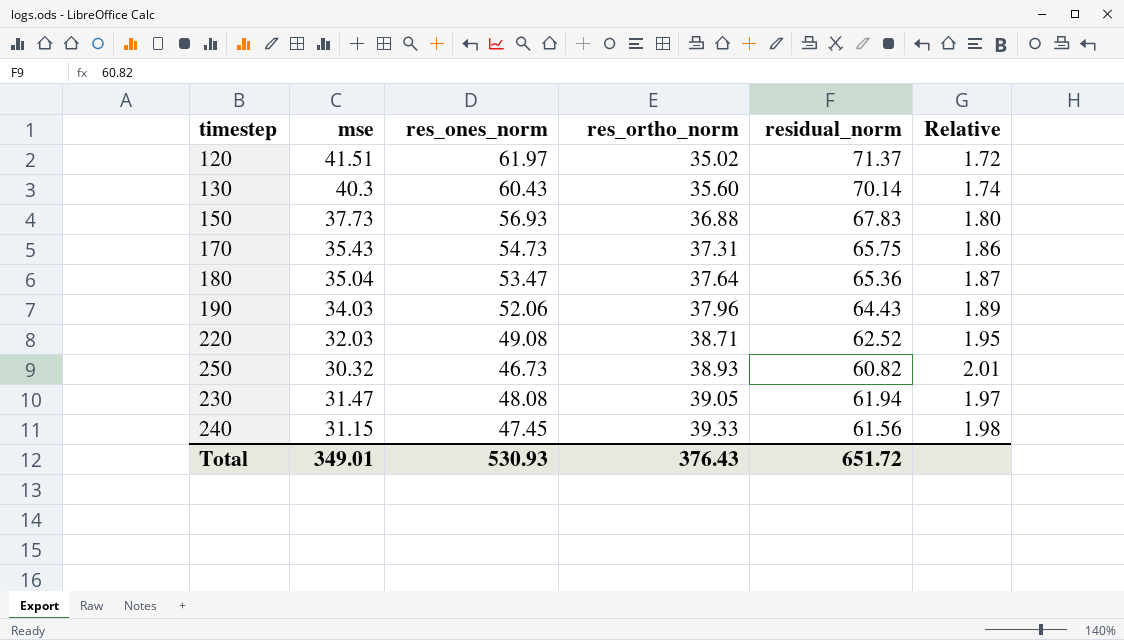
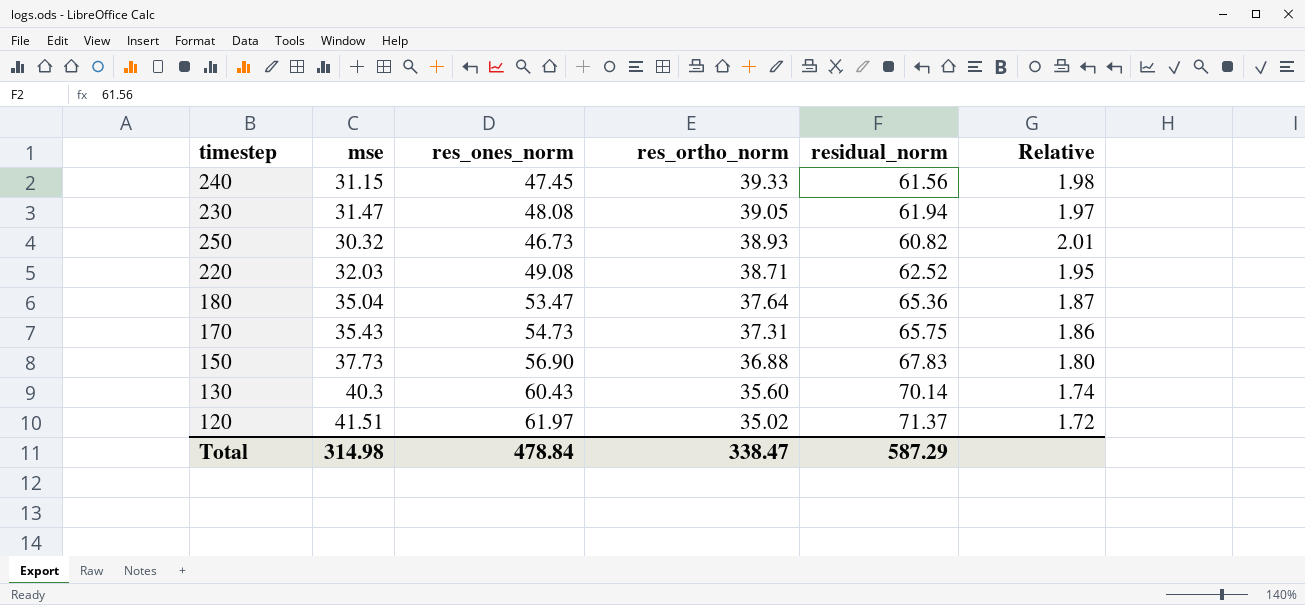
row order: res_ortho_norm ascending -> res_ortho_norm descending
row 190: 34.03 | 52.06 | 37.96 | 64.43 | 1.89 -> none
150 | res_ones_norm: 56.93 -> 56.90
Total | mse: 349.01 -> 314.98
Total | res_ones_norm: 530.93 -> 478.84
Total | res_ortho_norm: 376.43 -> 338.47
Total | residual_norm: 651.72 -> 587.29

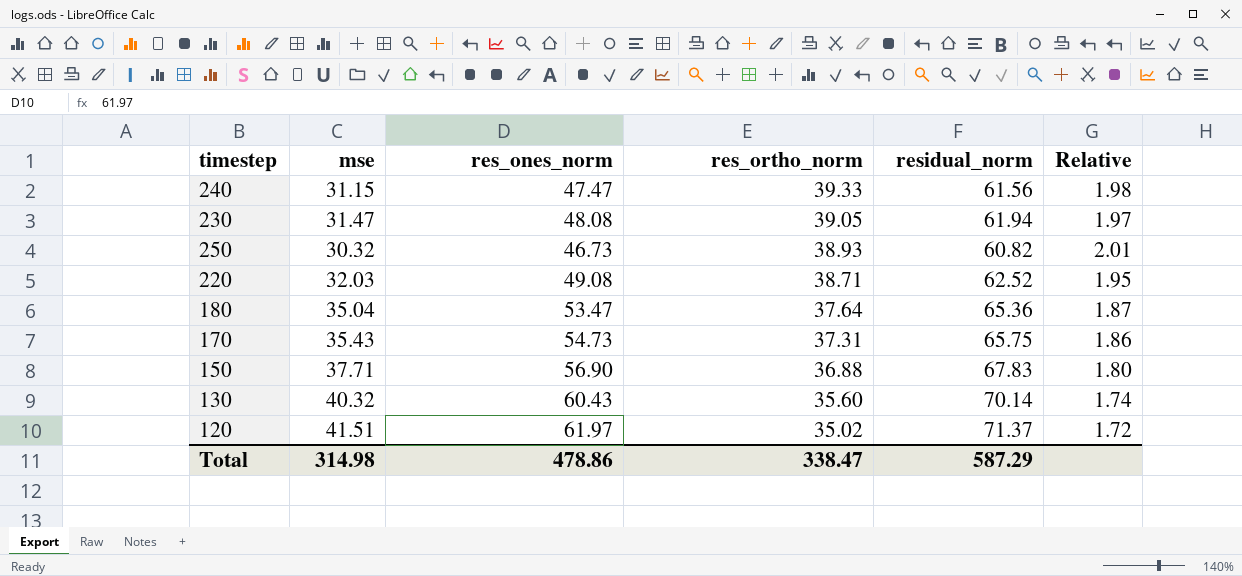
240 | res_ones_norm: 47.45 -> 47.47
150 | mse: 37.73 -> 37.71
130 | mse: 40.3 -> 40.32
Total | res_ones_norm: 478.84 -> 478.86

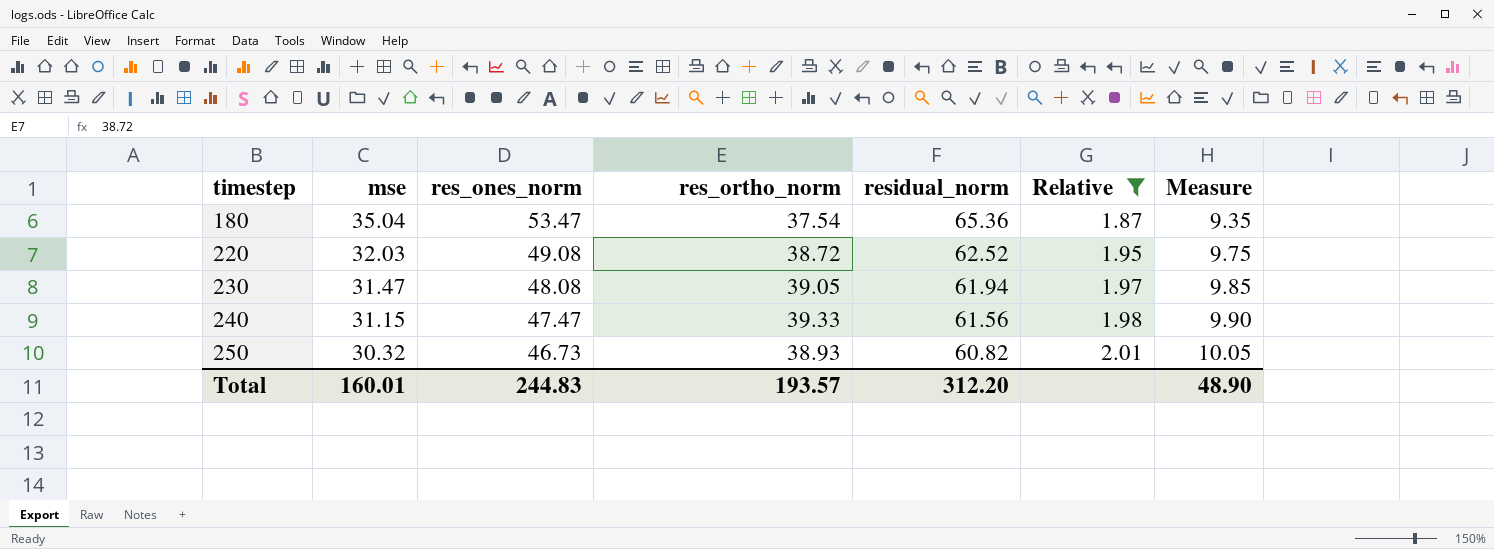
filter: none -> Relative >= 1.87
row order: res_ortho_norm descending -> timestep ascending
column Measure | formula: none -> [Relative] * 5
180 | res_ortho_norm: 37.64 -> 37.54
220 | res_ortho_norm: 38.71 -> 38.72
Total | mse: 314.98 -> 160.01
Total | res_ones_norm: 478.86 -> 244.83
Total | res_ortho_norm: 338.47 -> 193.57
Total | residual_norm: 587.29 -> 312.20

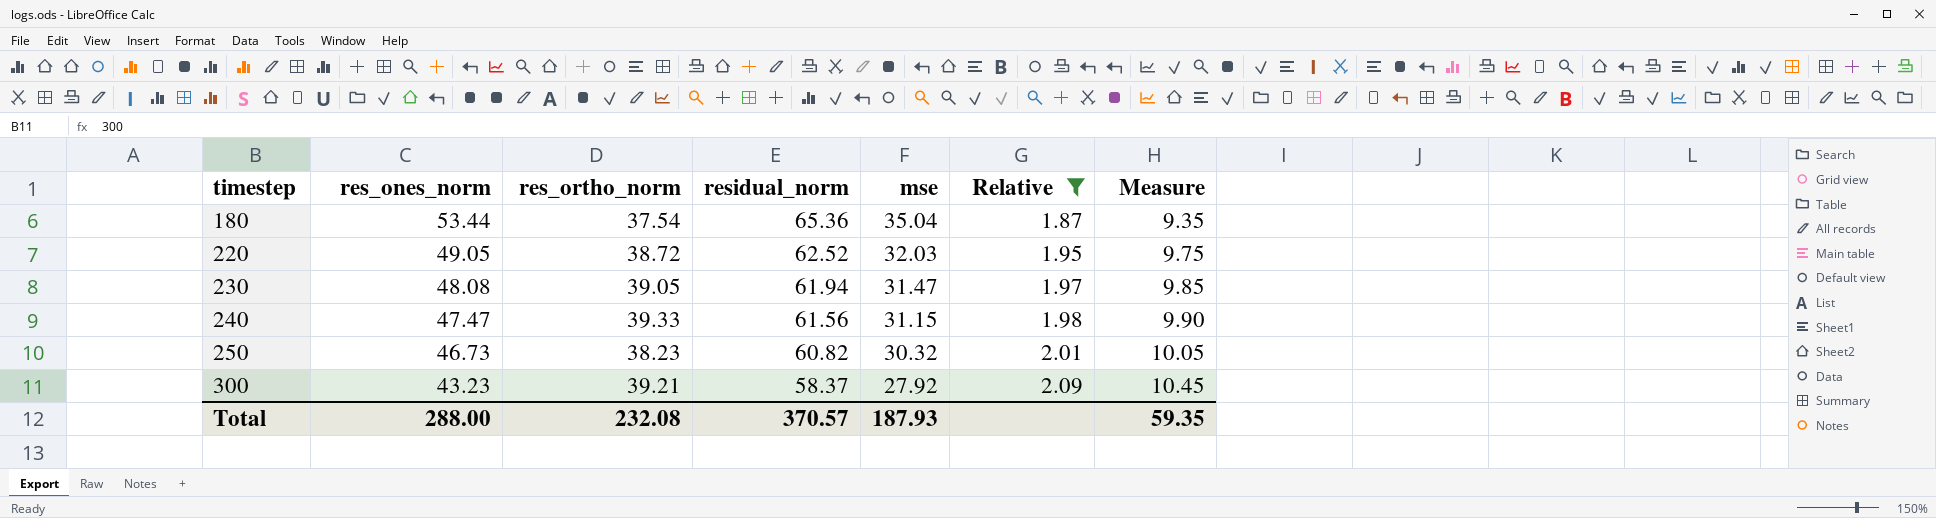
column mse | position: 2 -> 5
180 | res_ones_norm: 53.47 -> 53.44
220 | res_ones_norm: 49.08 -> 49.05
250 | res_ortho_norm: 38.93 -> 38.23
row 300: none -> 43.23 | 39.21 | 58.37 | 27.92 | 2.09 | 10.45
Total | res_ones_norm: 244.83 -> 288.00
Total | res_ortho_norm: 193.57 -> 232.08
Total | residual_norm: 312.20 -> 370.57
Total | mse: 160.01 -> 187.93
Total | Measure: 48.90 -> 59.35

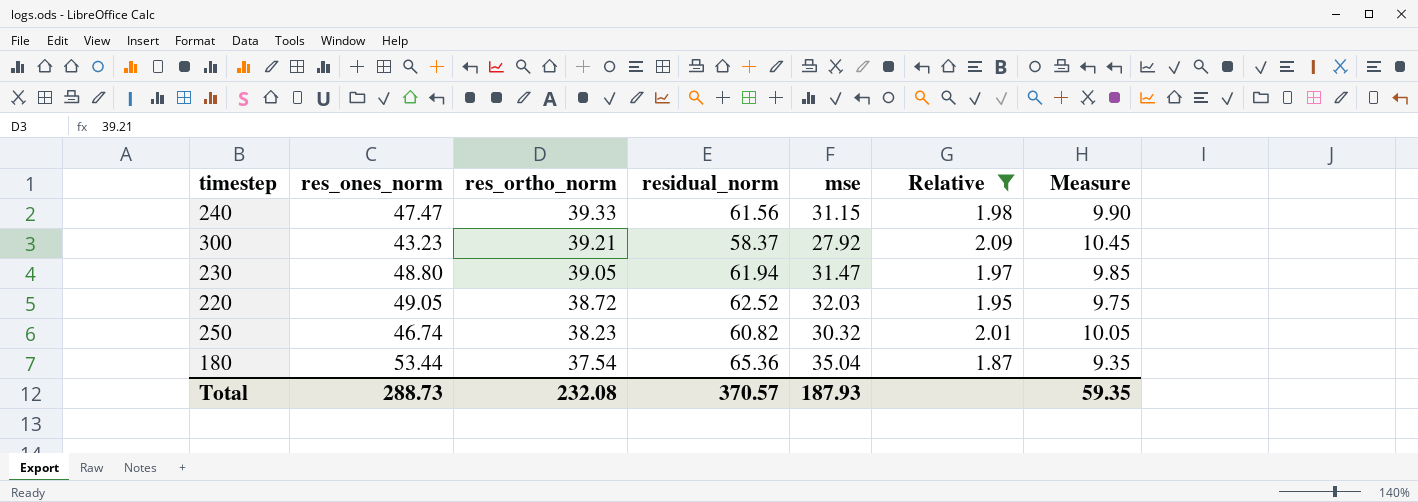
row order: timestep ascending -> res_ortho_norm descending
230 | res_ones_norm: 48.08 -> 48.80
250 | res_ones_norm: 46.73 -> 46.74
Total | res_ones_norm: 288.00 -> 288.73

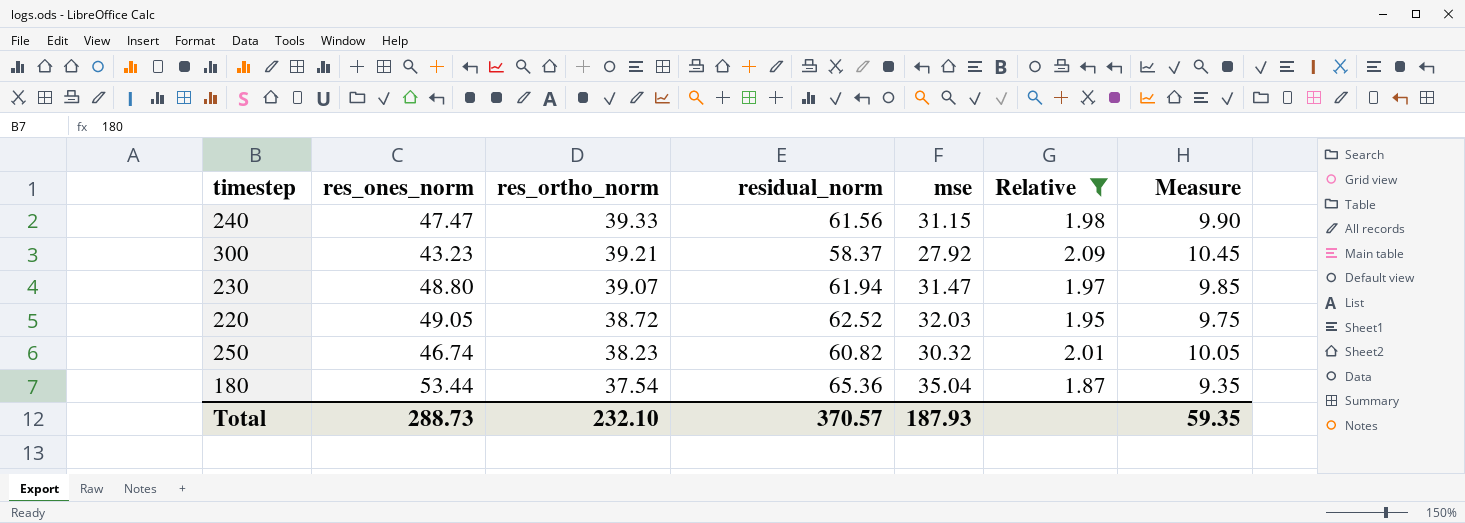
230 | res_ortho_norm: 39.05 -> 39.07
Total | res_ortho_norm: 232.08 -> 232.10

